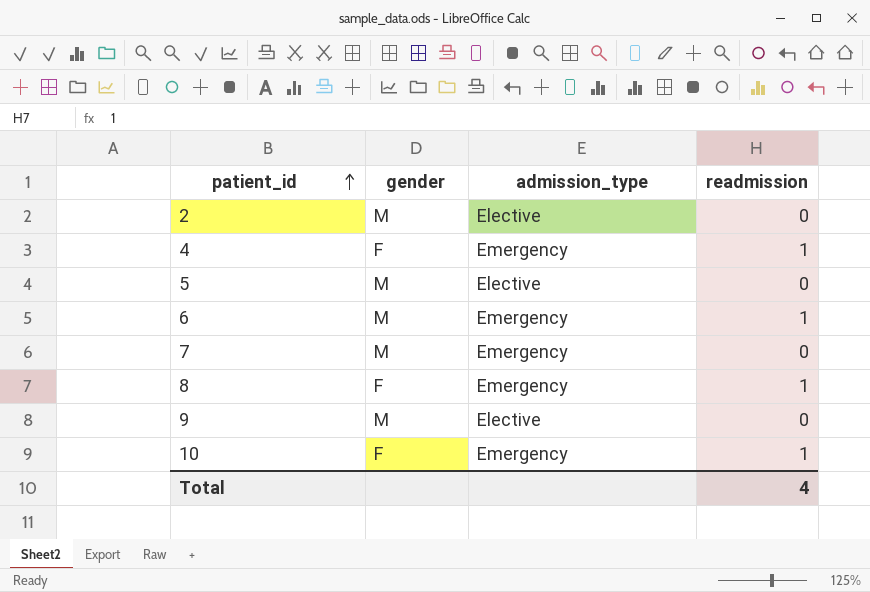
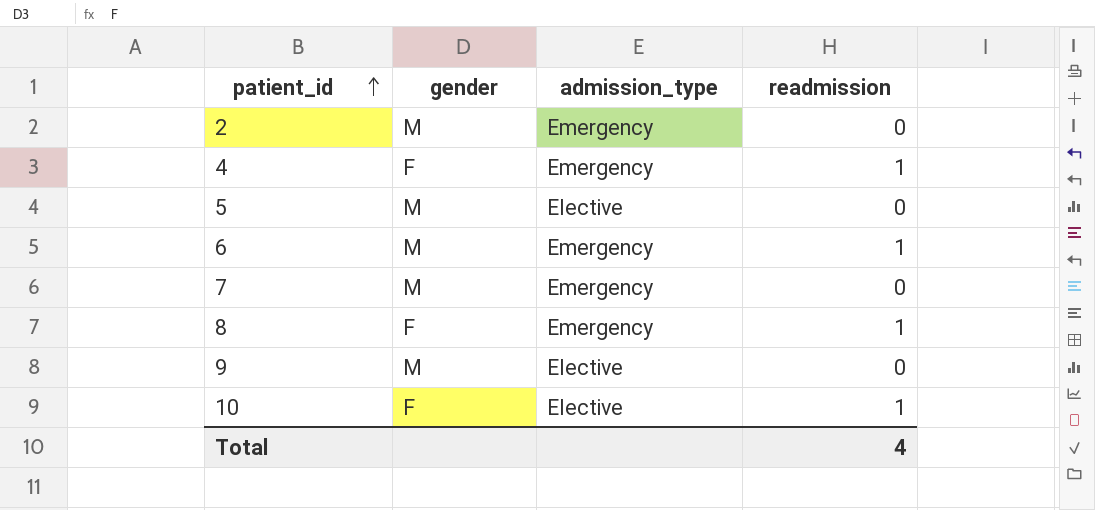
2 | admission_type: Elective -> Emergency
10 | admission_type: Emergency -> Elective

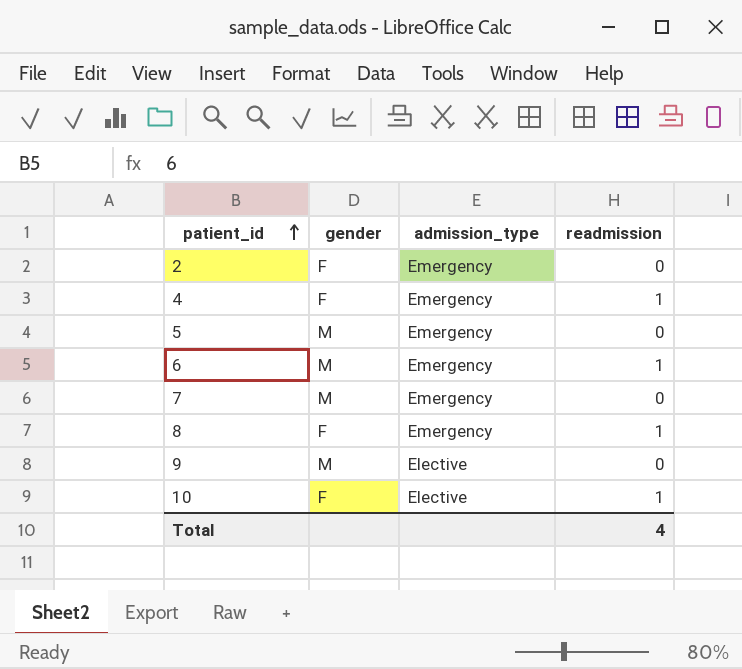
2 | gender: M -> F
5 | admission_type: Elective -> Emergency

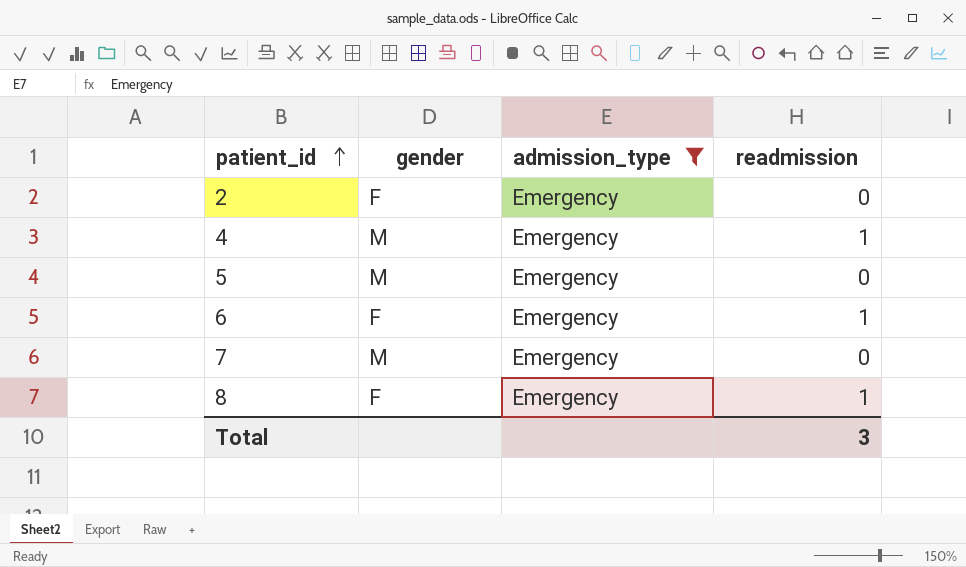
filter: none -> admission_type = Emergency
4 | gender: F -> M
6 | gender: M -> F
Total | readmission: 4 -> 3

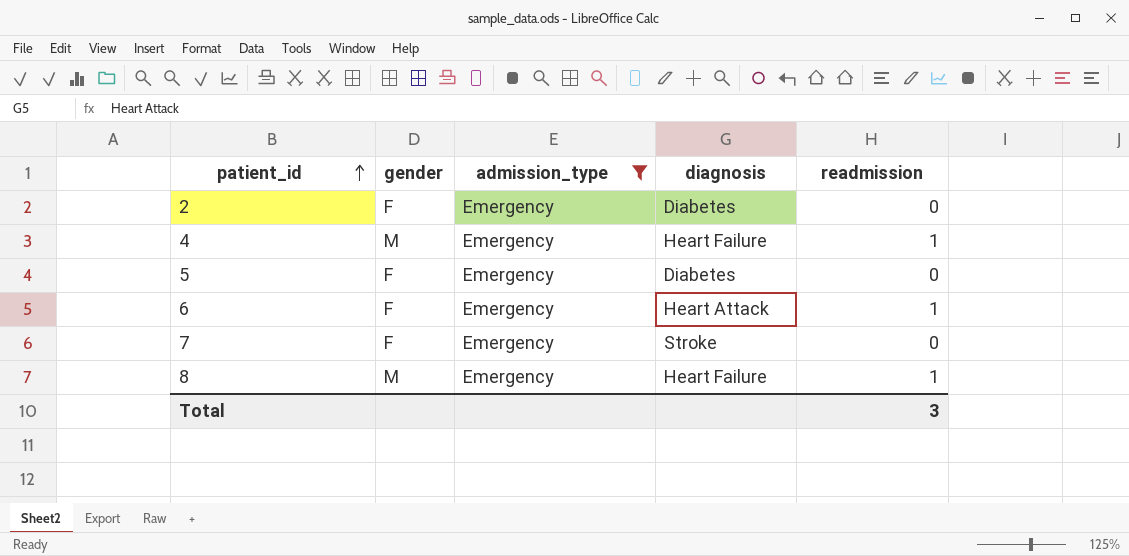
column diagnosis | position: none -> 4
5 | gender: M -> F
7 | gender: M -> F
8 | gender: F -> M

